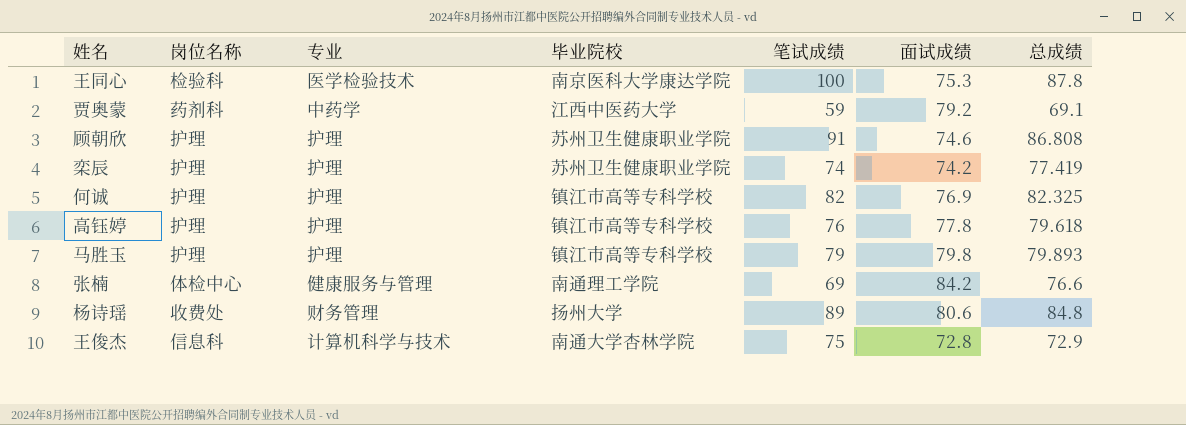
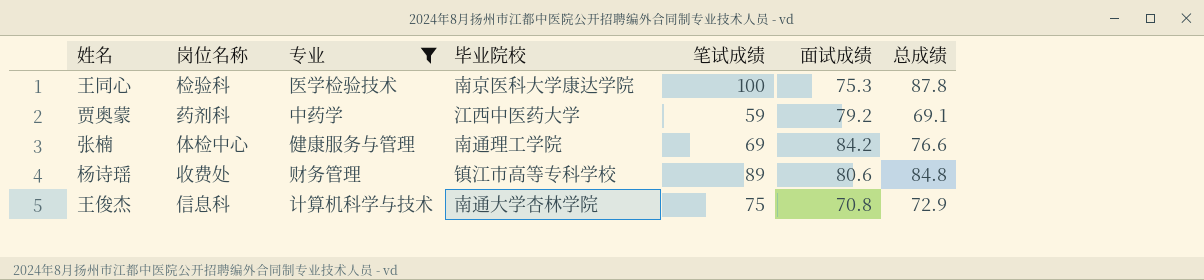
filter: none -> 专业 != 护理
杨诗瑶 | 毕业院校: 扬州大学 -> 镇江市高等专科学校
王俊杰 | 面试成绩: 72.8 -> 70.8

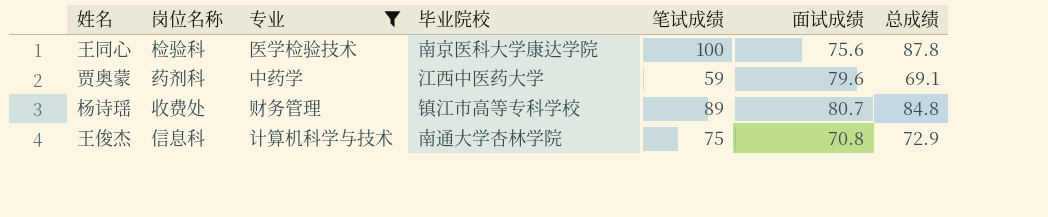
row 张楠: 体检中心 | 健康服务与管理 | 南通理工学院 | 69 | 84.2 | 76.6 -> none
王同心 | 面试成绩: 75.3 -> 75.6
贾奥蒙 | 面试成绩: 79.2 -> 79.6
杨诗瑶 | 面试成绩: 80.6 -> 80.7

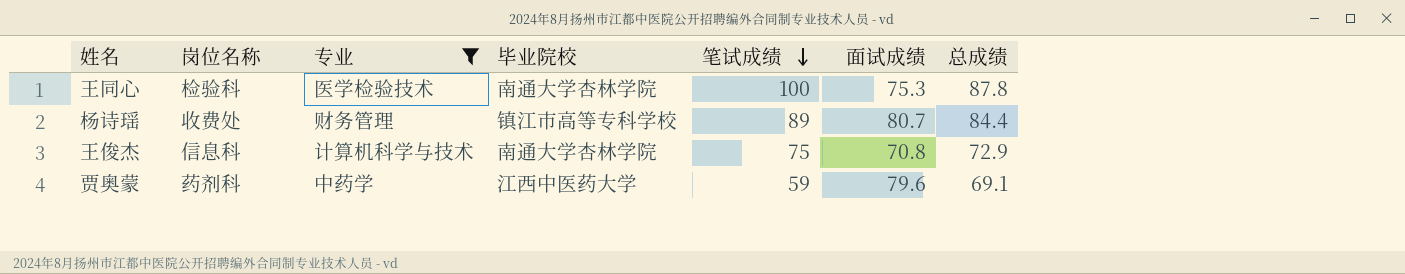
row order: none -> 笔试成绩 descending
王同心 | 毕业院校: 南京医科大学康达学院 -> 南通大学杏林学院
王同心 | 面试成绩: 75.6 -> 75.3
杨诗瑶 | 总成绩: 84.8 -> 84.4

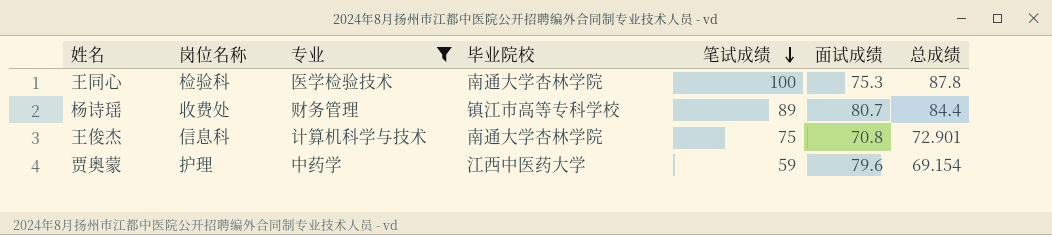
王俊杰 | 总成绩: 72.9 -> 72.901
贾奥蒙 | 岗位名称: 药剂科 -> 护理
贾奥蒙 | 总成绩: 69.1 -> 69.154

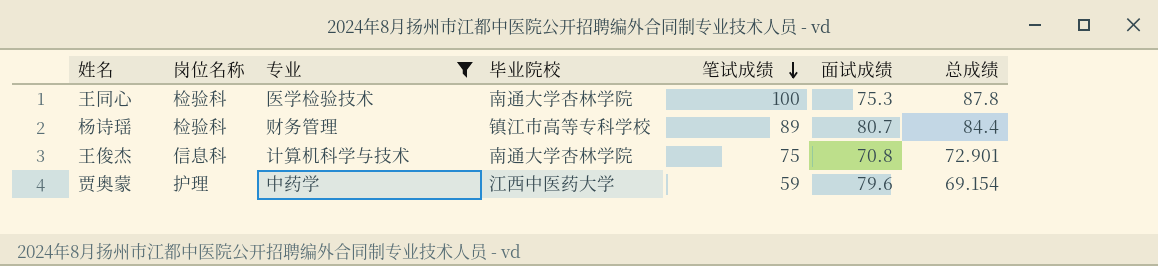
杨诗瑶 | 岗位名称: 收费处 -> 检验科

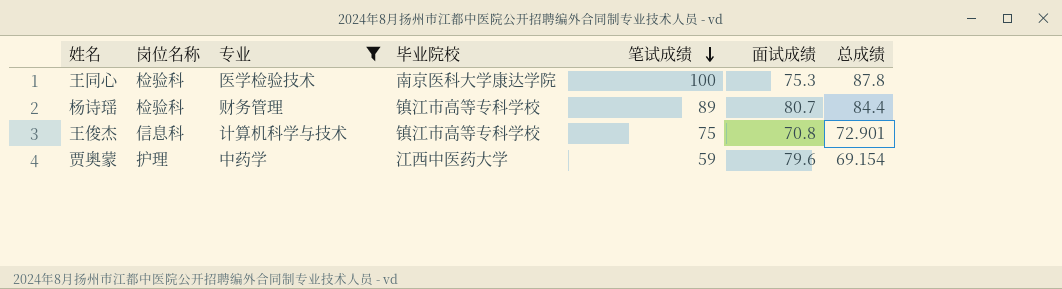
王同心 | 毕业院校: 南通大学杏林学院 -> 南京医科大学康达学院
王俊杰 | 毕业院校: 南通大学杏林学院 -> 镇江市高等专科学校

